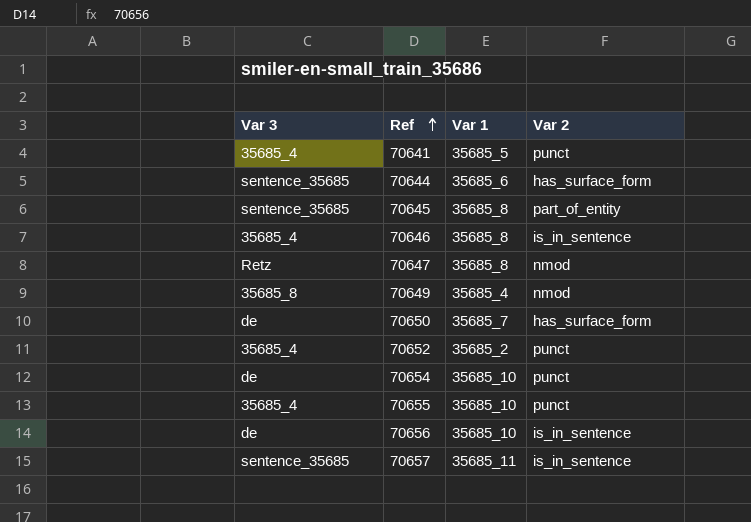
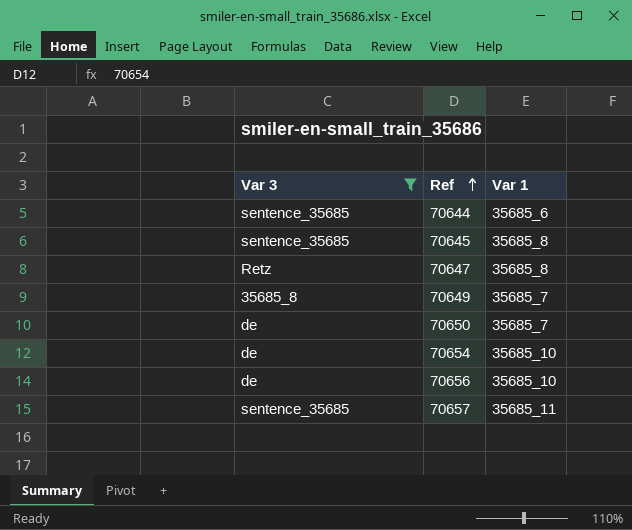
filter: none -> Var 3 != 35685_4
column Var 2 | position: 4 -> none
70649 | Var 1: 35685_4 -> 35685_7

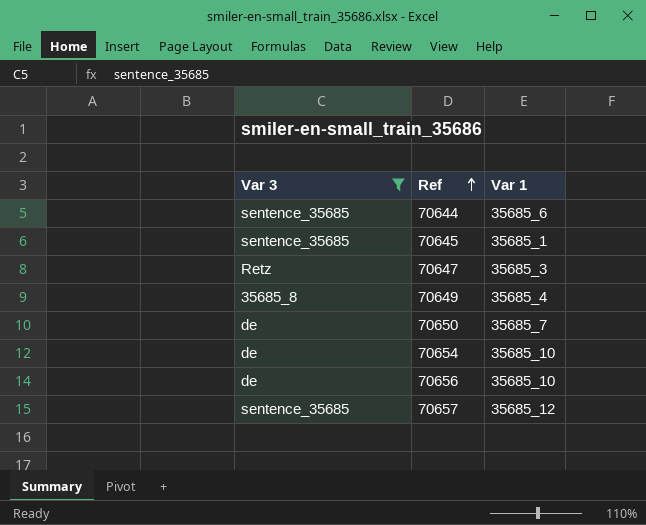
70645 | Var 1: 35685_8 -> 35685_1
70647 | Var 1: 35685_8 -> 35685_3
70649 | Var 1: 35685_7 -> 35685_4
70657 | Var 1: 35685_11 -> 35685_12

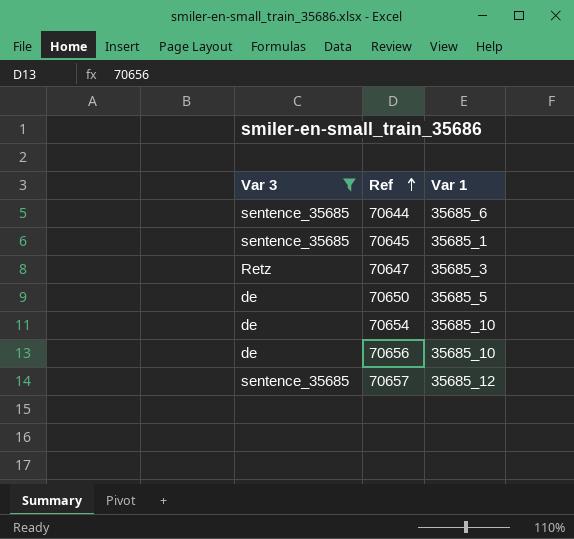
row 70649: 35685_8 | 35685_4 -> none
70650 | Var 1: 35685_7 -> 35685_5

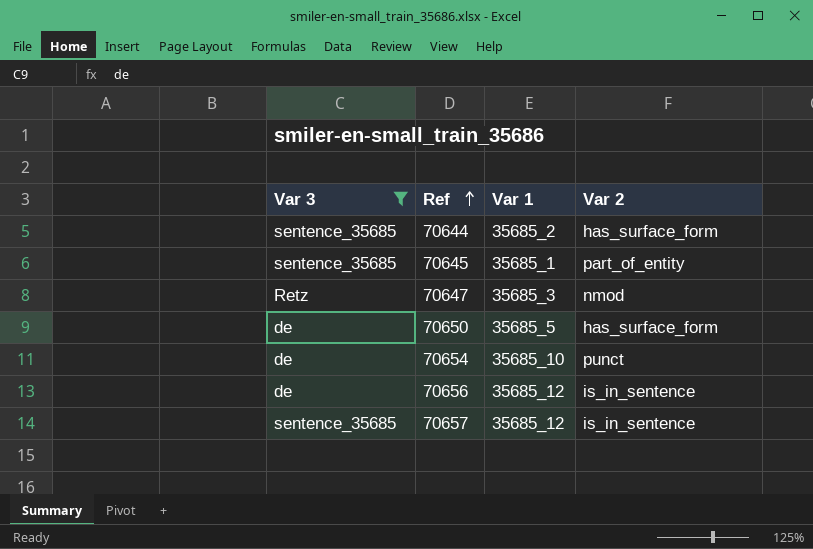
column Var 2 | position: none -> 4
70644 | Var 1: 35685_6 -> 35685_2
70656 | Var 1: 35685_10 -> 35685_12

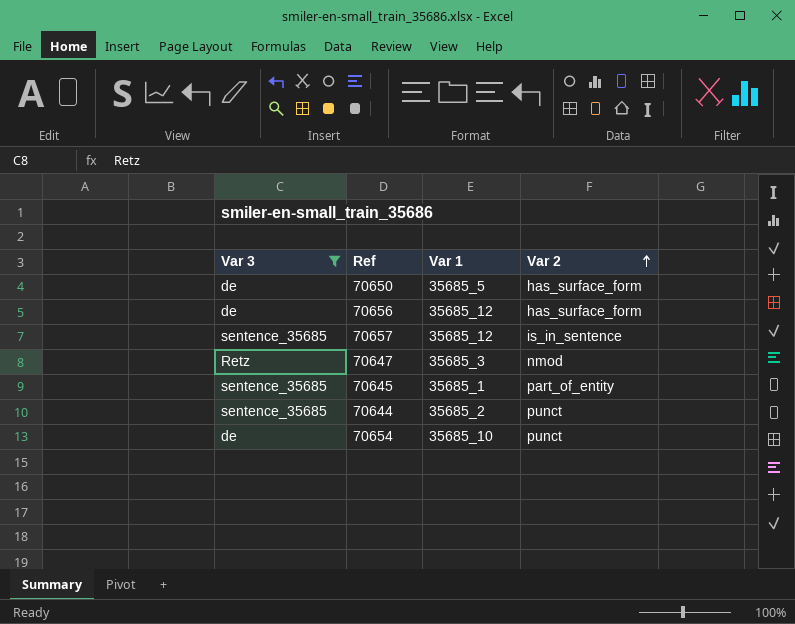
row order: Ref ascending -> Var 2 ascending
70656 | Var 2: is_in_sentence -> has_surface_form
70644 | Var 2: has_surface_form -> punct

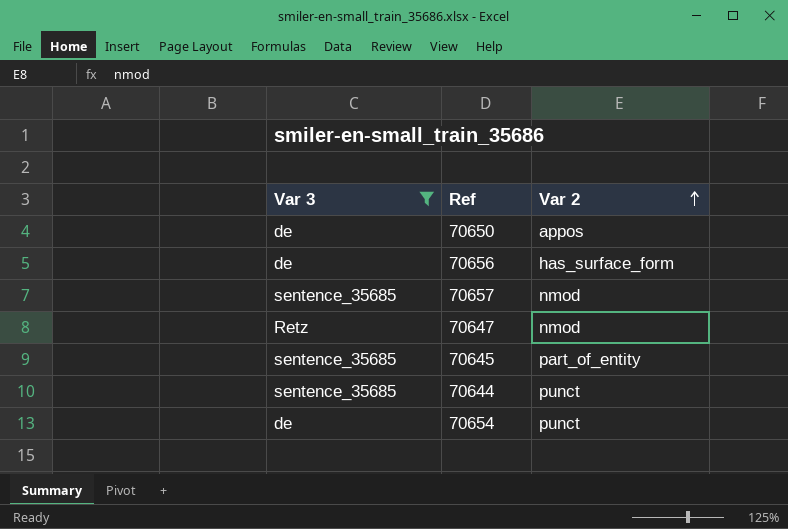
column Var 1 | position: 3 -> none
70650 | Var 2: has_surface_form -> appos
70657 | Var 2: is_in_sentence -> nmod

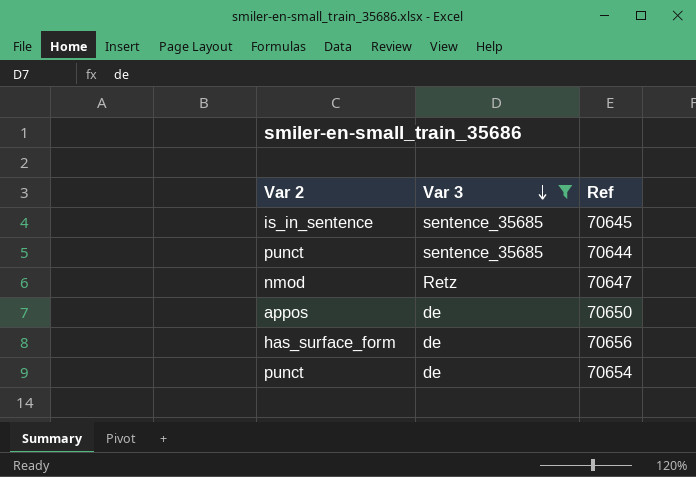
row order: Var 2 ascending -> Var 3 descending
column Var 2 | position: 3 -> 1
row 70657: sentence_35685 | nmod -> none
70645 | Var 2: part_of_entity -> is_in_sentence

